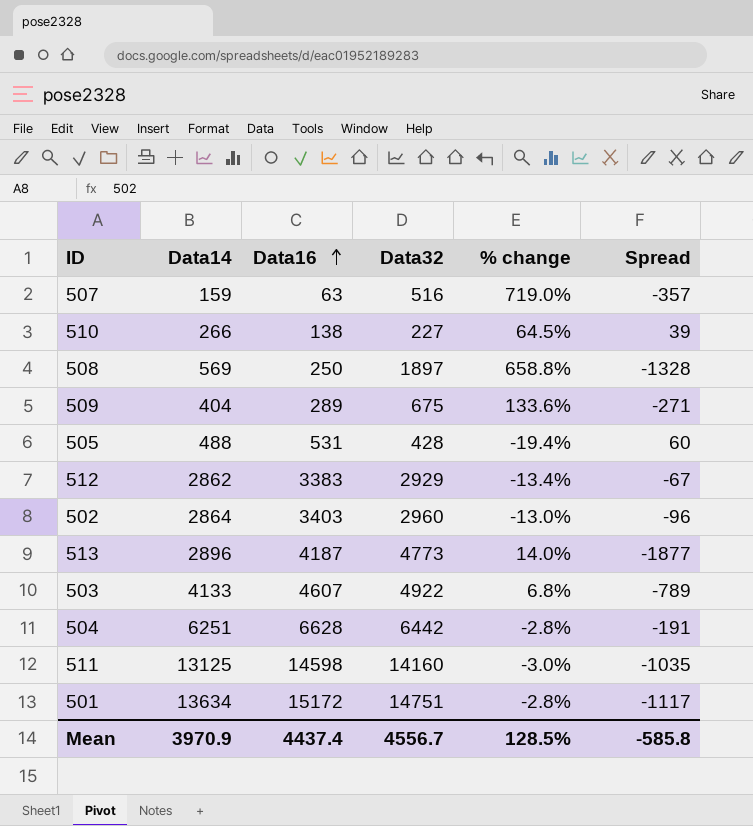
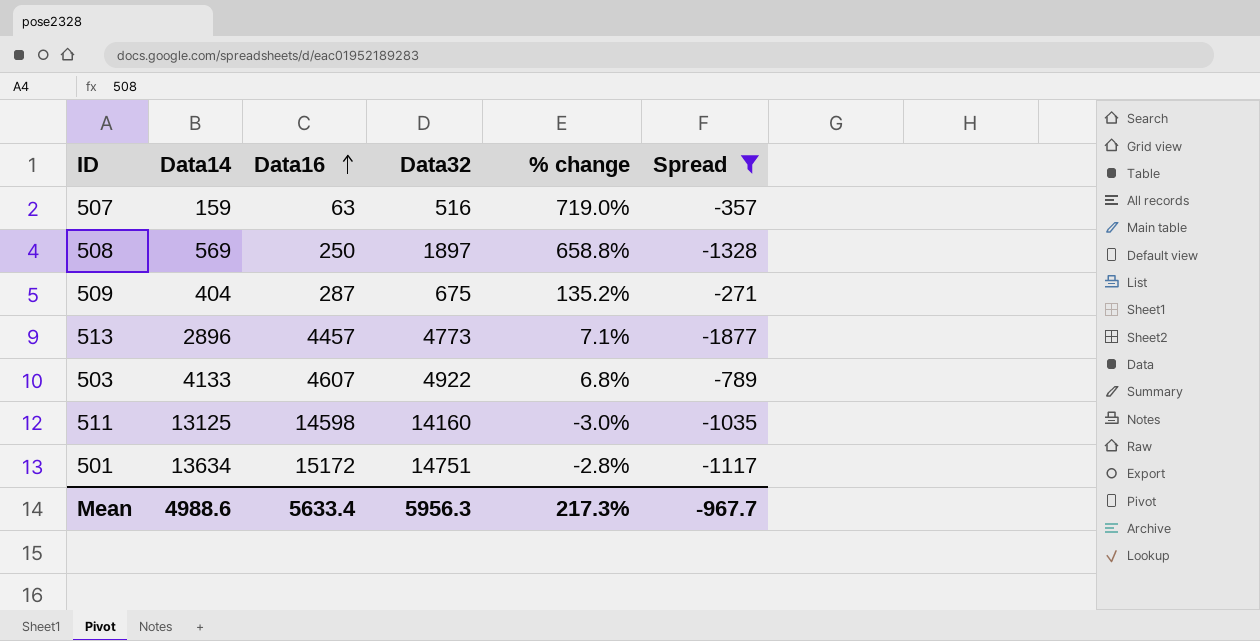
filter: none -> Spread <= -271
509 | Data16: 289 -> 287
509 | % change: 133.6% -> 135.2%
513 | Data16: 4187 -> 4457
513 | % change: 14.0% -> 7.1%
Mean | Data14: 3970.9 -> 4988.6
Mean | Data16: 4437.4 -> 5633.4
Mean | Data32: 4556.7 -> 5956.3
Mean | % change: 128.5% -> 217.3%
Mean | Spread: -585.8 -> -967.7

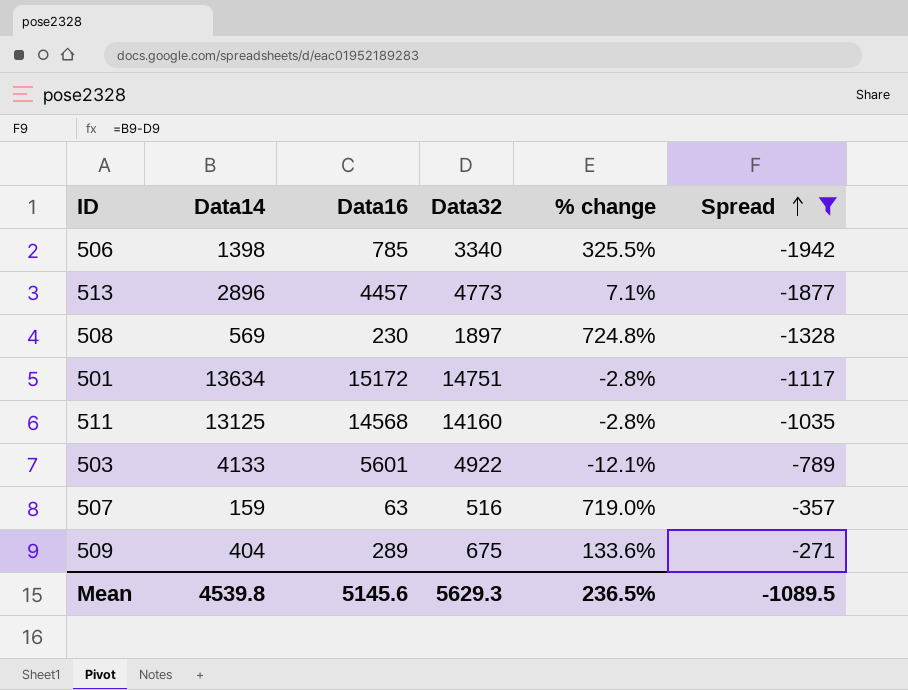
row order: Data16 ascending -> Spread ascending
row 506: none -> 1398 | 785 | 3340 | 325.5% | -1942
508 | Data16: 250 -> 230
508 | % change: 658.8% -> 724.8%
511 | Data16: 14598 -> 14568
511 | % change: -3.0% -> -2.8%
503 | Data16: 4607 -> 5601
503 | % change: 6.8% -> -12.1%
509 | Data16: 287 -> 289
509 | % change: 135.2% -> 133.6%
Mean | Data14: 4988.6 -> 4539.8
Mean | Data16: 5633.4 -> 5145.6
Mean | Data32: 5956.3 -> 5629.3
Mean | % change: 217.3% -> 236.5%
Mean | Spread: -967.7 -> -1089.5

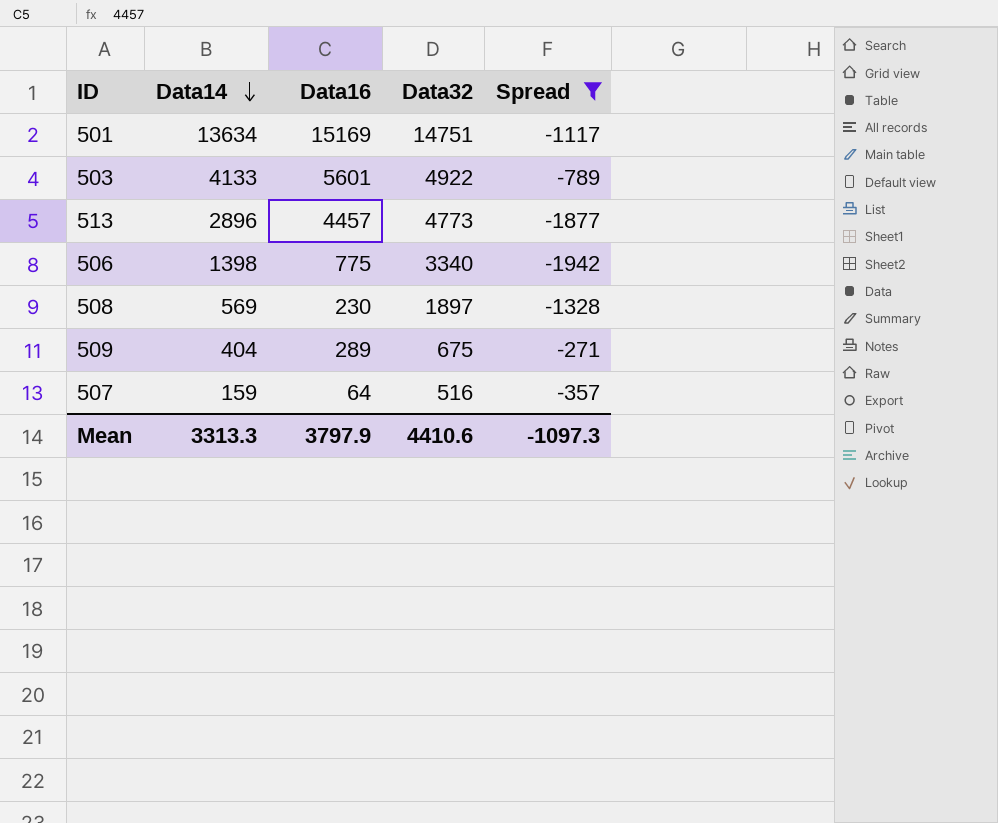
row order: Spread ascending -> Data14 descending
column % change | formula: ([Data32] - [Data16]) / [Data16] -> none
row 511: 13125 | 14568 | 14160 | -2.8% | -1035 -> none
501 | Data16: 15172 -> 15169
506 | Data16: 785 -> 775
507 | Data16: 63 -> 64
Mean | Data14: 4539.8 -> 3313.3
Mean | Data16: 5145.6 -> 3797.9
Mean | Data32: 5629.3 -> 4410.6
Mean | Spread: -1089.5 -> -1097.3

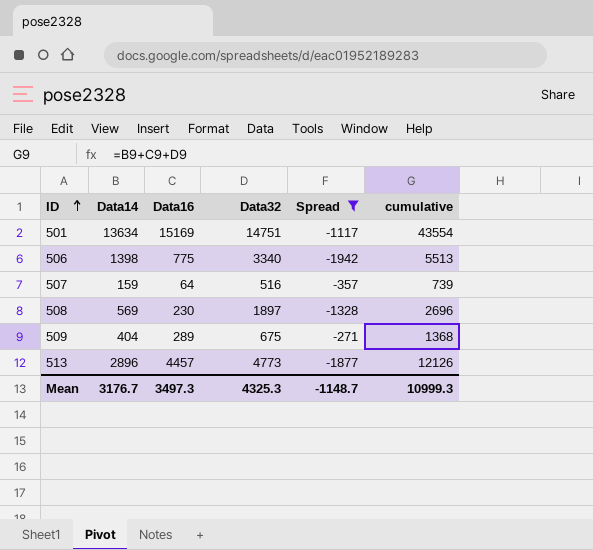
row order: Data14 descending -> ID ascending
column cumulative | formula: none -> [Data14] + [Data16] + [Data32]
row 503: 4133 | 5601 | 4922 | -789 -> none
Mean | Data14: 3313.3 -> 3176.7
Mean | Data16: 3797.9 -> 3497.3
Mean | Data32: 4410.6 -> 4325.3
Mean | Spread: -1097.3 -> -1148.7

